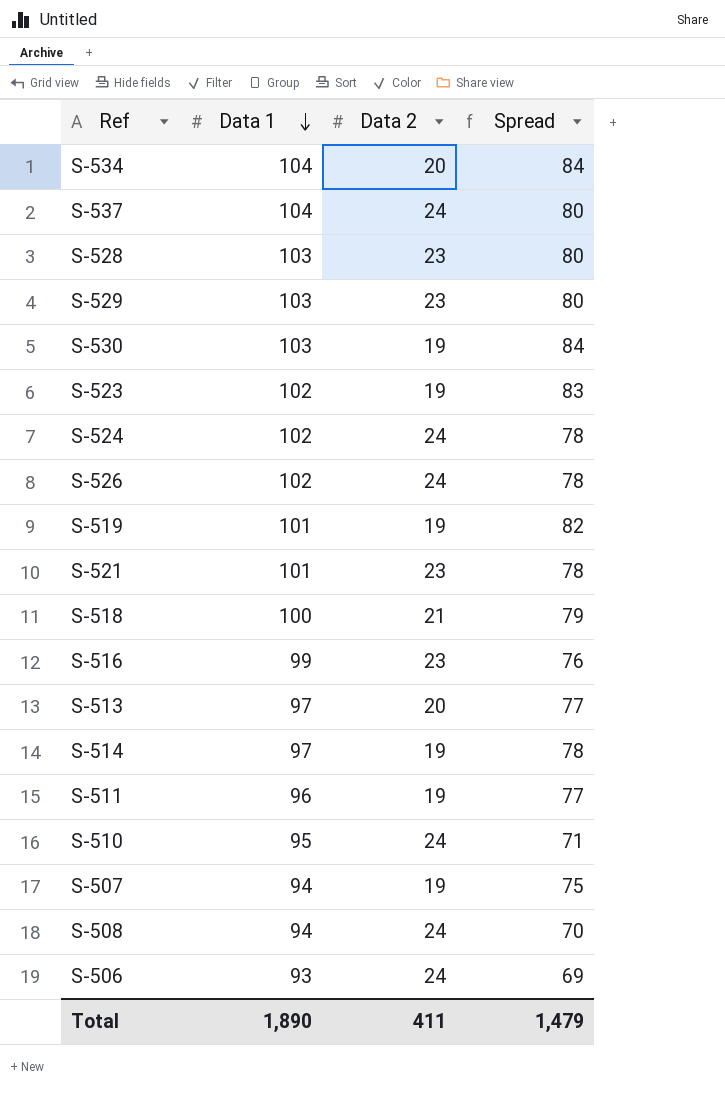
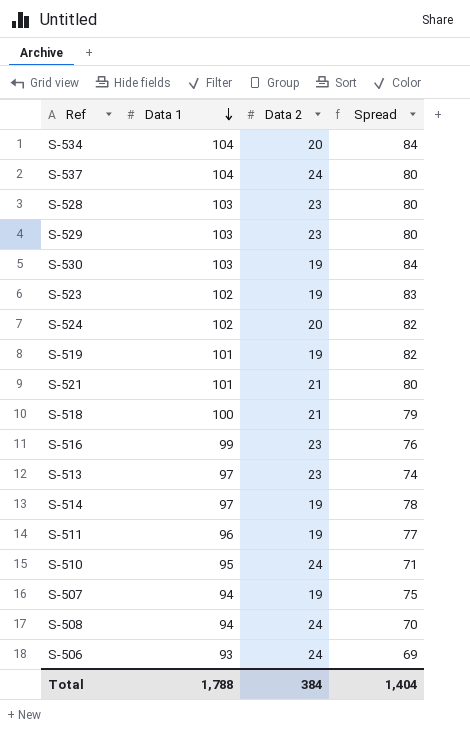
row S-526: 102 | 24 | 78 -> none
S-524 | Data 2: 24 -> 20
S-524 | Spread: 78 -> 82
S-521 | Data 2: 23 -> 21
S-521 | Spread: 78 -> 80
S-513 | Data 2: 20 -> 23
S-513 | Spread: 77 -> 74
Total | Data 1: 1,890 -> 1,788
Total | Data 2: 411 -> 384
Total | Spread: 1,479 -> 1,404

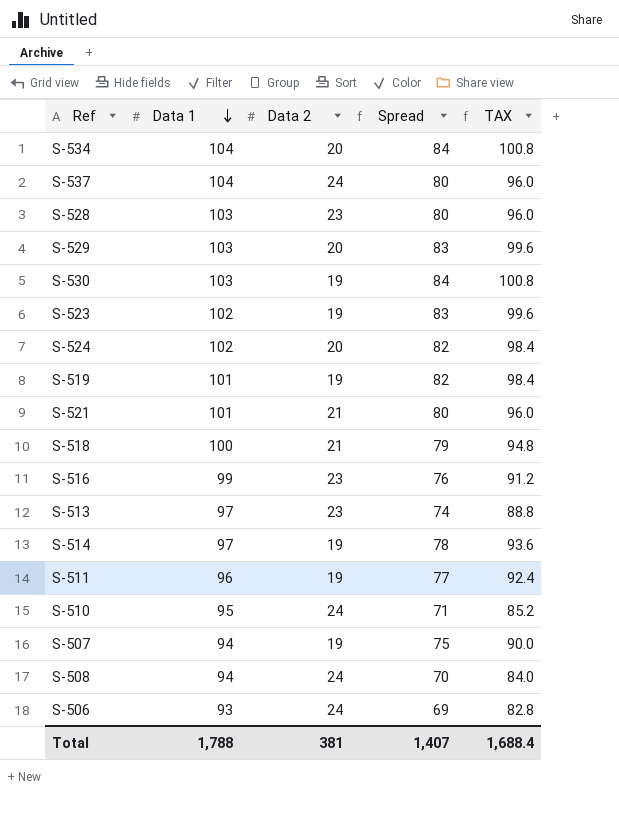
column TAX | formula: none -> [Spread] * 1.2
S-529 | Data 2: 23 -> 20
S-529 | Spread: 80 -> 83
Total | Data 2: 384 -> 381
Total | Spread: 1,404 -> 1,407

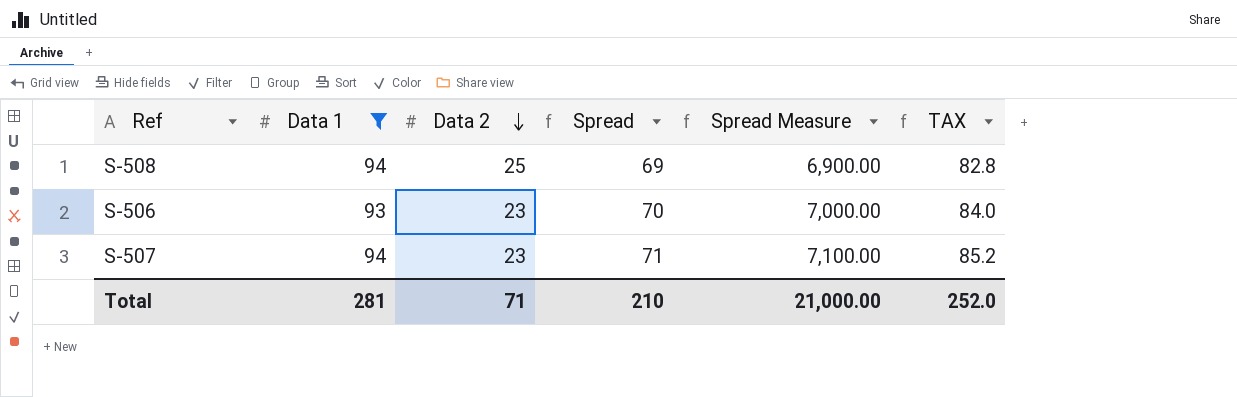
filter: none -> Data 1 <= 94
row order: Data 1 descending -> Data 2 descending
column Spread Measure | formula: none -> [Spread] * 100
S-508 | Data 2: 24 -> 25
S-508 | Spread: 70 -> 69
S-508 | TAX: 84.0 -> 82.8
S-506 | Data 2: 24 -> 23
S-506 | Spread: 69 -> 70
S-506 | TAX: 82.8 -> 84.0
S-507 | Data 2: 19 -> 23
S-507 | Spread: 75 -> 71
S-507 | TAX: 90.0 -> 85.2
Total | Data 1: 1,788 -> 281
Total | Data 2: 381 -> 71
Total | Spread: 1,407 -> 210
Total | TAX: 1,688.4 -> 252.0

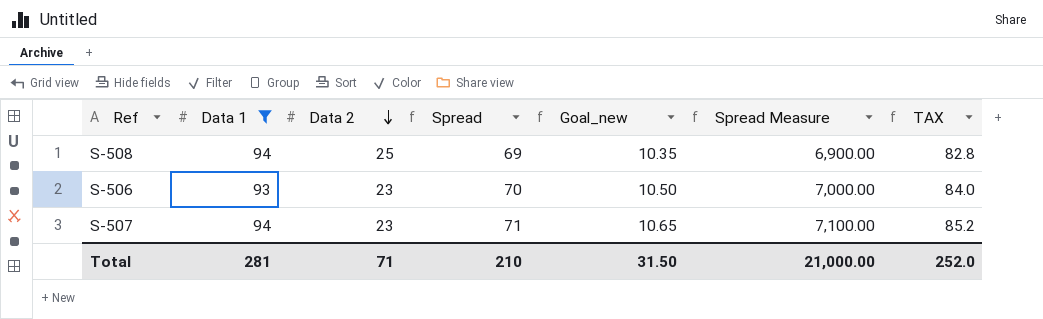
column Goal_new | formula: none -> [Spread] * 0.15

